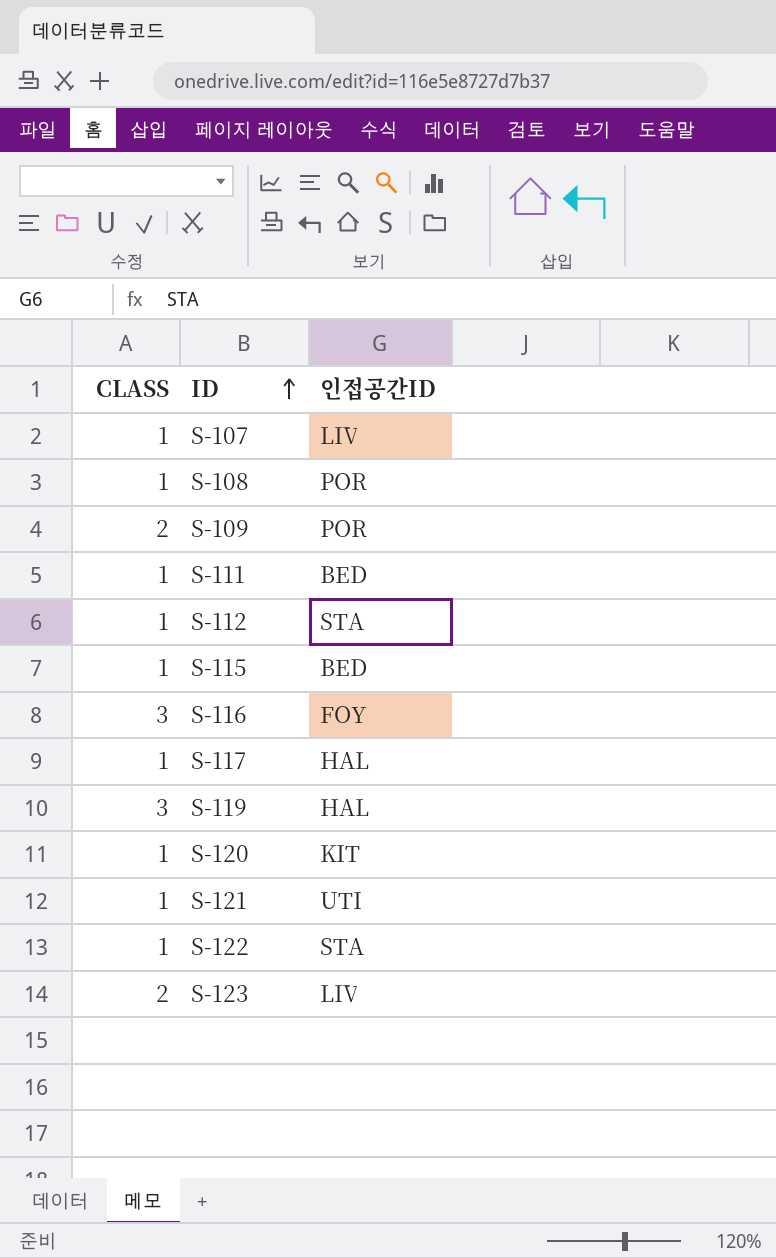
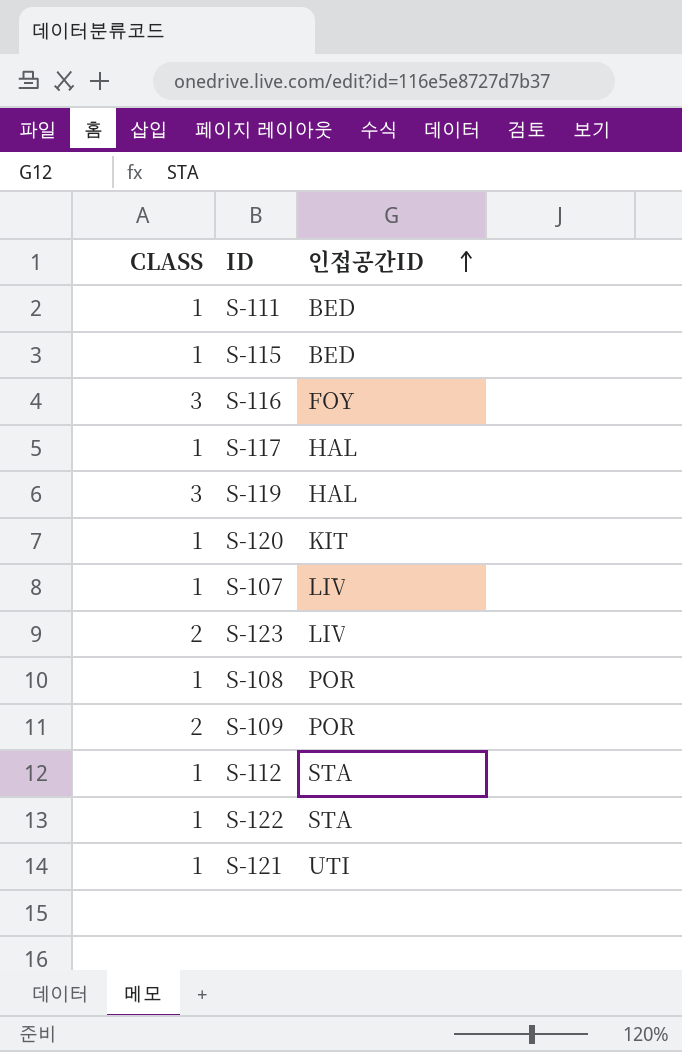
row order: ID ascending -> 인접공간ID ascending

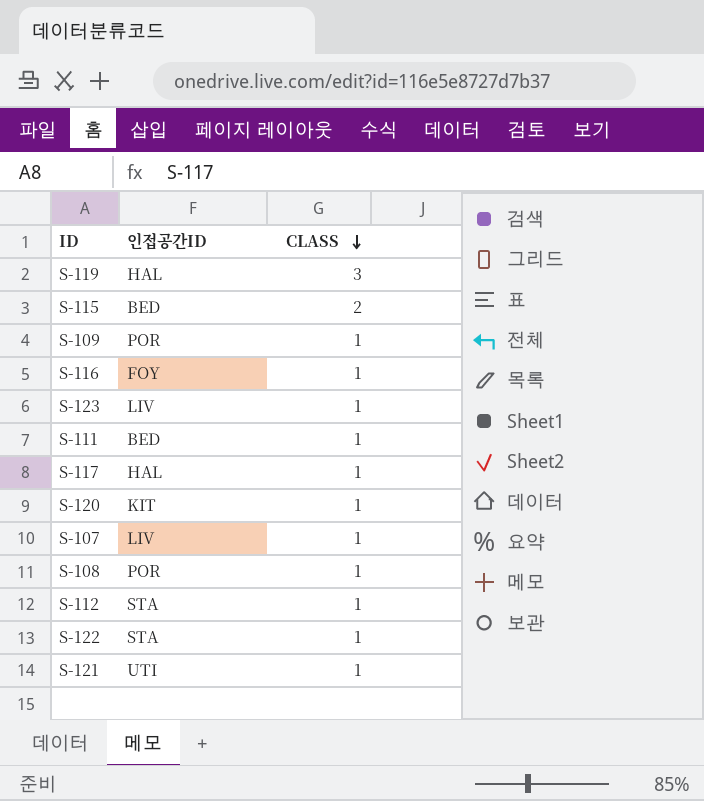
row order: 인접공간ID ascending -> CLASS descending
column CLASS | position: 1 -> 3
S-115 | CLASS: 1 -> 2
S-109 | CLASS: 2 -> 1
S-116 | CLASS: 3 -> 1
S-123 | CLASS: 2 -> 1

